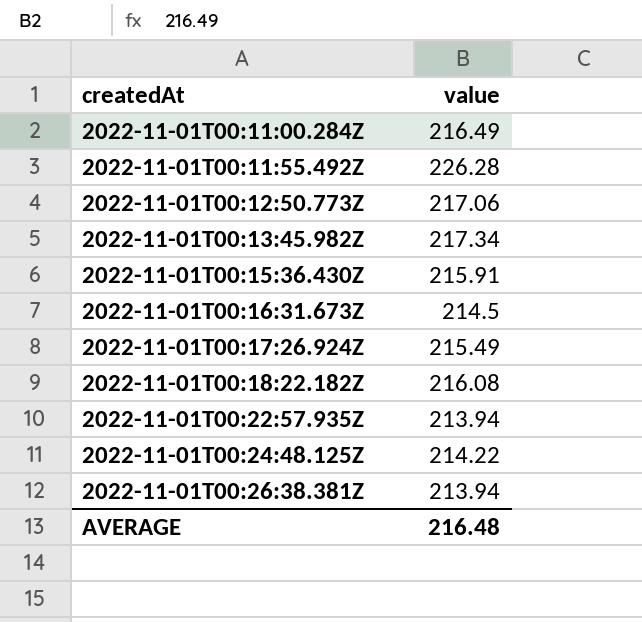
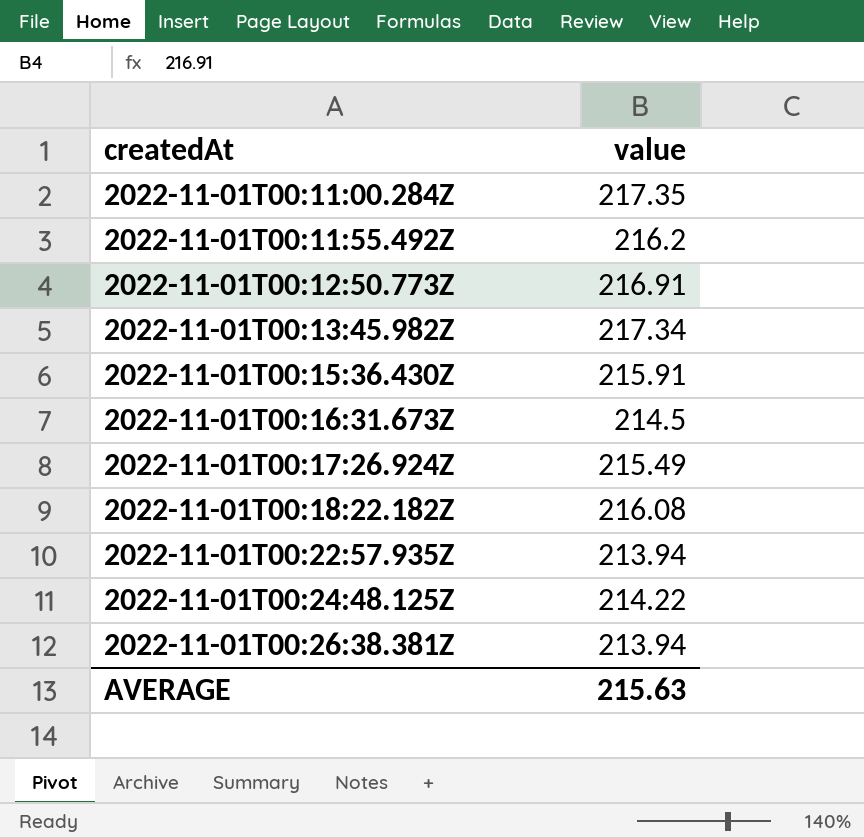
2022-11-01T00:11:00.284Z | value: 216.49 -> 217.35
2022-11-01T00:11:55.492Z | value: 226.28 -> 216.2
2022-11-01T00:12:50.773Z | value: 217.06 -> 216.91
AVERAGE | value: 216.48 -> 215.63

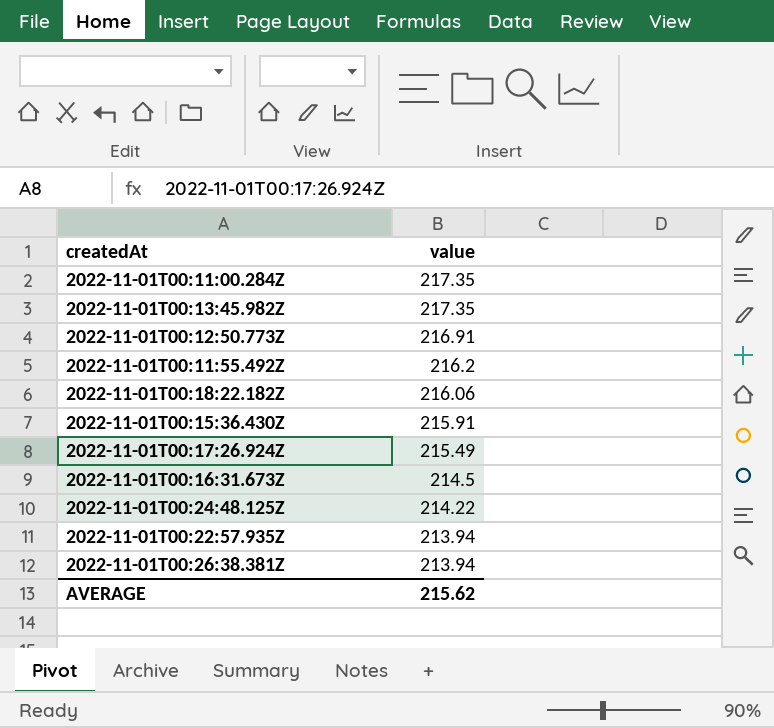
row order: createdAt ascending -> value descending
2022-11-01T00:13:45.982Z | value: 217.34 -> 217.35
2022-11-01T00:18:22.182Z | value: 216.08 -> 216.06
AVERAGE | value: 215.63 -> 215.62

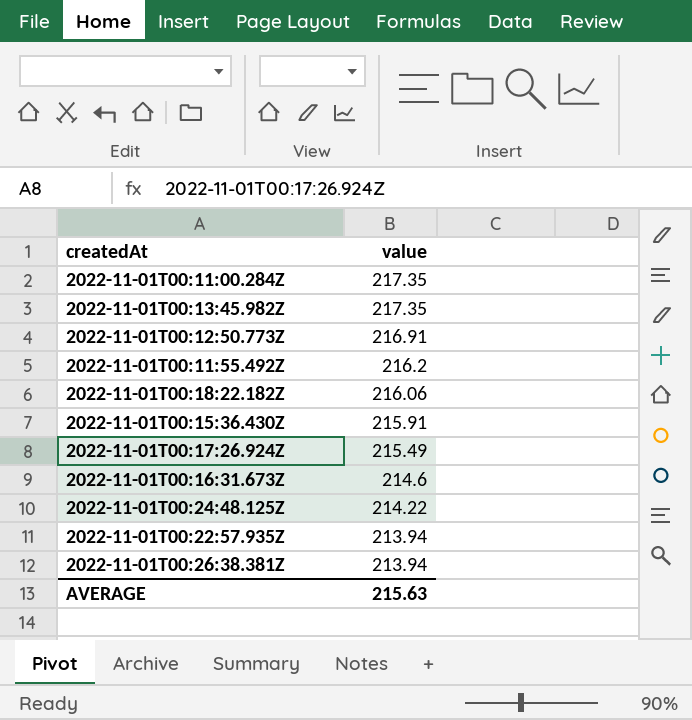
2022-11-01T00:16:31.673Z | value: 214.5 -> 214.6
AVERAGE | value: 215.62 -> 215.63

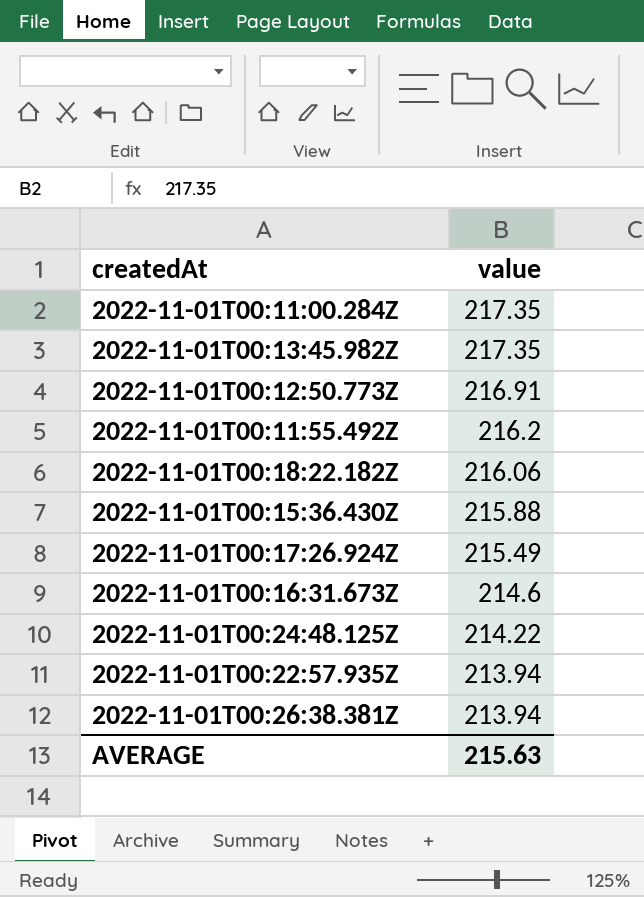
2022-11-01T00:15:36.430Z | value: 215.91 -> 215.88

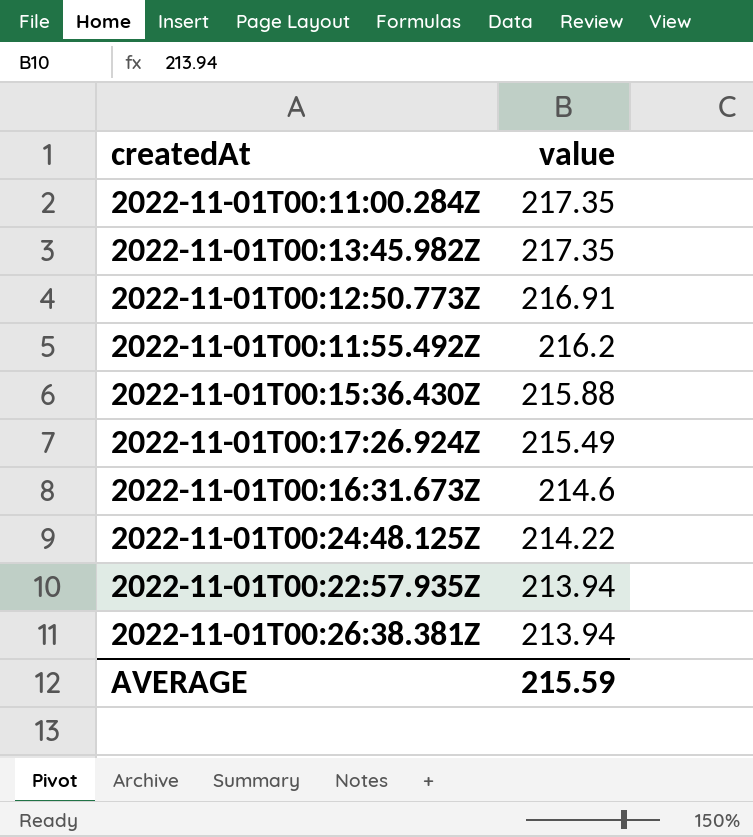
row 2022-11-01T00:18:22.182Z: 216.06 -> none
AVERAGE | value: 215.63 -> 215.59

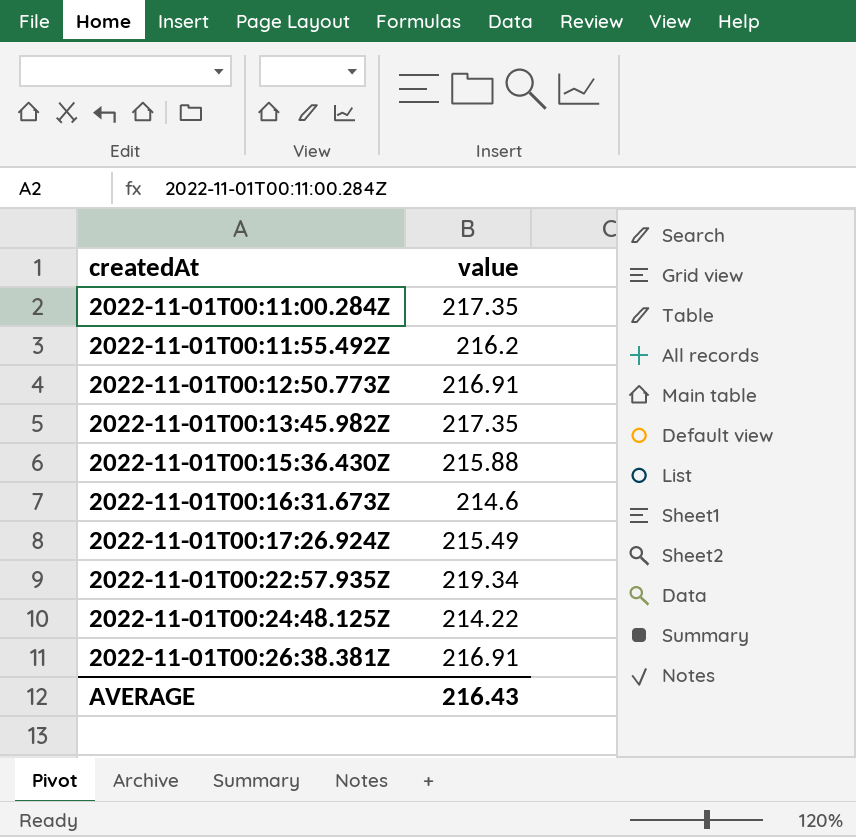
row order: value descending -> createdAt ascending
2022-11-01T00:22:57.935Z | value: 213.94 -> 219.34
2022-11-01T00:26:38.381Z | value: 213.94 -> 216.91
AVERAGE | value: 215.59 -> 216.43

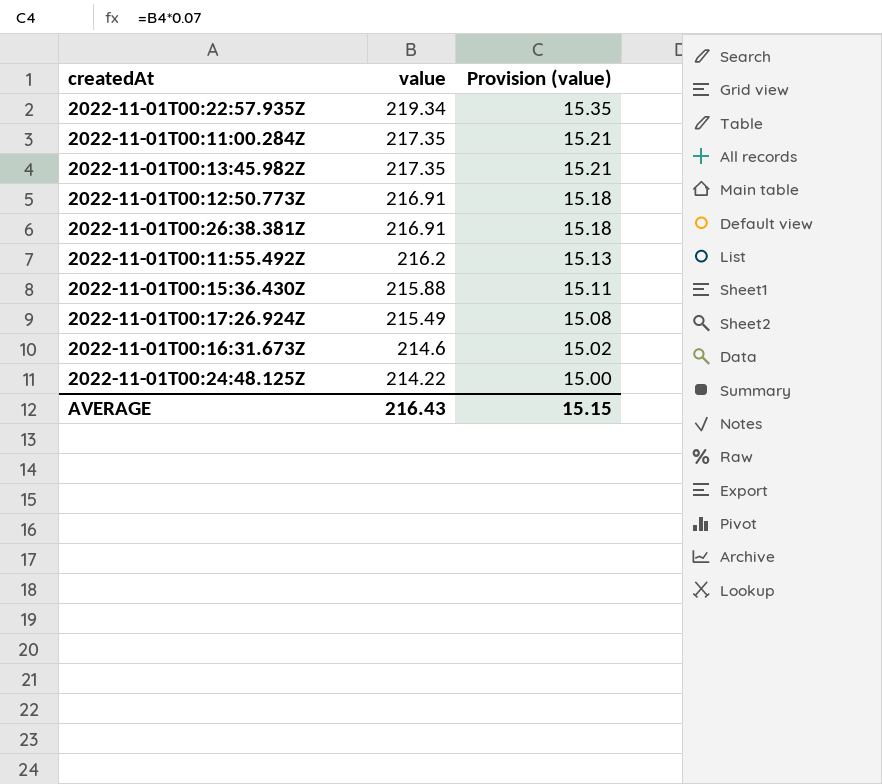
row order: createdAt ascending -> value descending
column Provision (value) | formula: none -> [value] * 0.07

